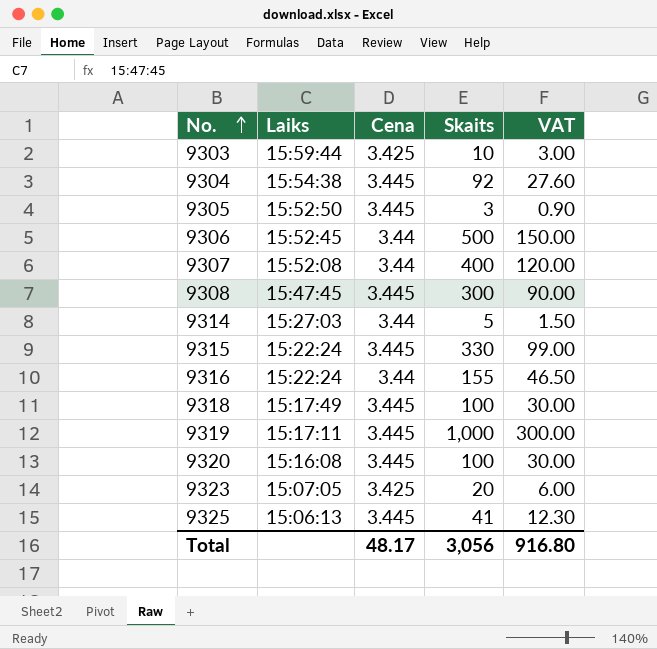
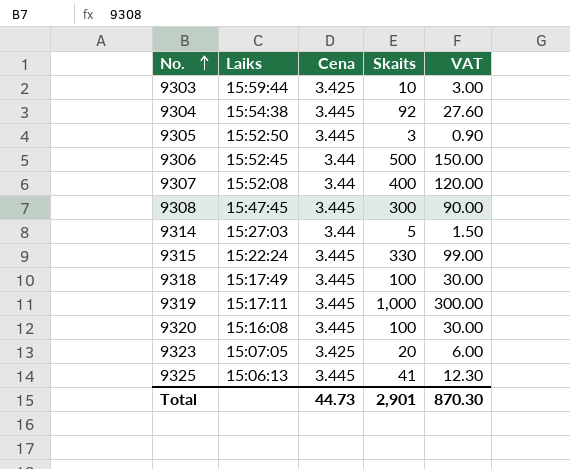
row 9316: 15:22:24 | 3.44 | 155 | 46.50 -> none
Total | Cena: 48.17 -> 44.73
Total | Skaits: 3,056 -> 2,901
Total | VAT: 916.80 -> 870.30

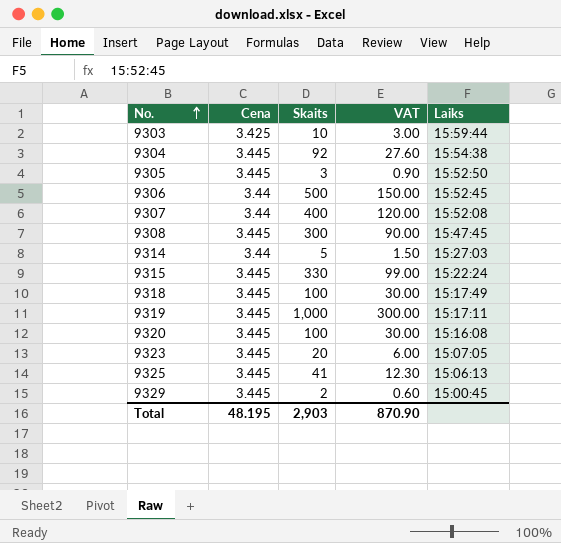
column Laiks | position: 2 -> 5
9323 | Cena: 3.425 -> 3.445
row 9329: none -> 3.445 | 2 | 0.60 | 15:00:45
Total | Cena: 44.73 -> 48.195
Total | Skaits: 2,901 -> 2,903
Total | VAT: 870.30 -> 870.90

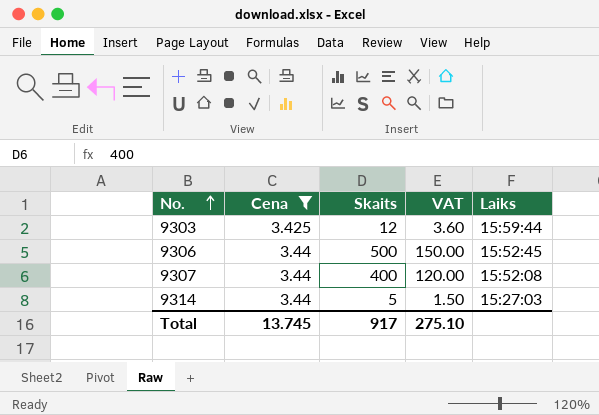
filter: none -> Cena != 3.445
9303 | Skaits: 10 -> 12
9303 | VAT: 3.00 -> 3.60
Total | Cena: 48.195 -> 13.745
Total | Skaits: 2,903 -> 917
Total | VAT: 870.90 -> 275.10

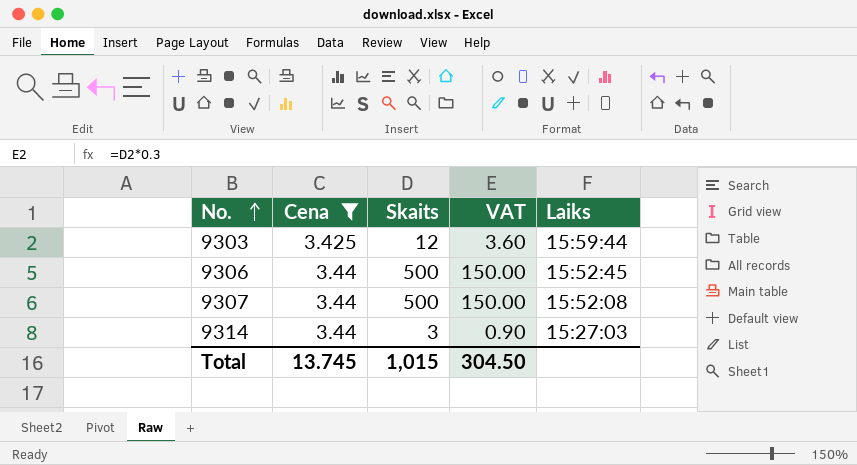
9307 | Skaits: 400 -> 500
9307 | VAT: 120.00 -> 150.00
9314 | Skaits: 5 -> 3
9314 | VAT: 1.50 -> 0.90
Total | Skaits: 917 -> 1,015
Total | VAT: 275.10 -> 304.50

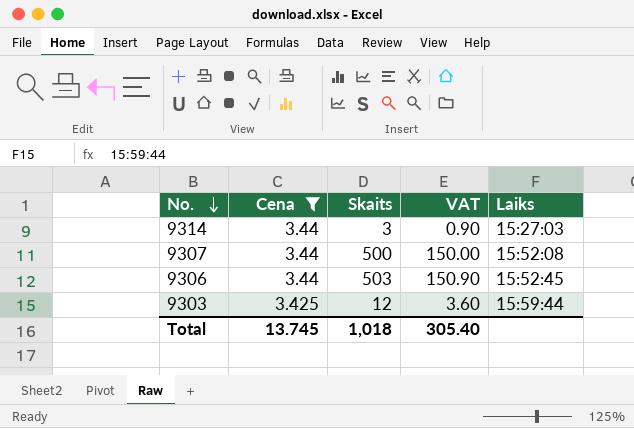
row order: No. ascending -> No. descending
9306 | Skaits: 500 -> 503
9306 | VAT: 150.00 -> 150.90
Total | Skaits: 1,015 -> 1,018
Total | VAT: 304.50 -> 305.40

